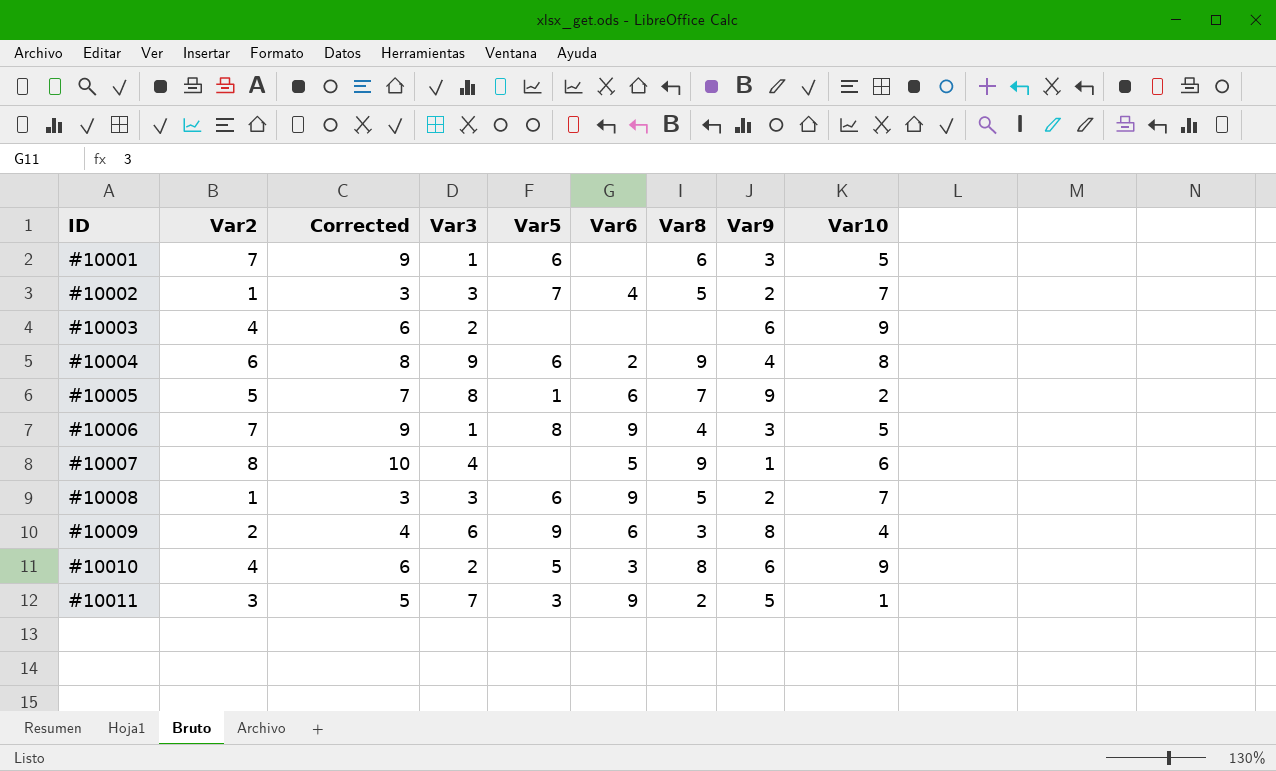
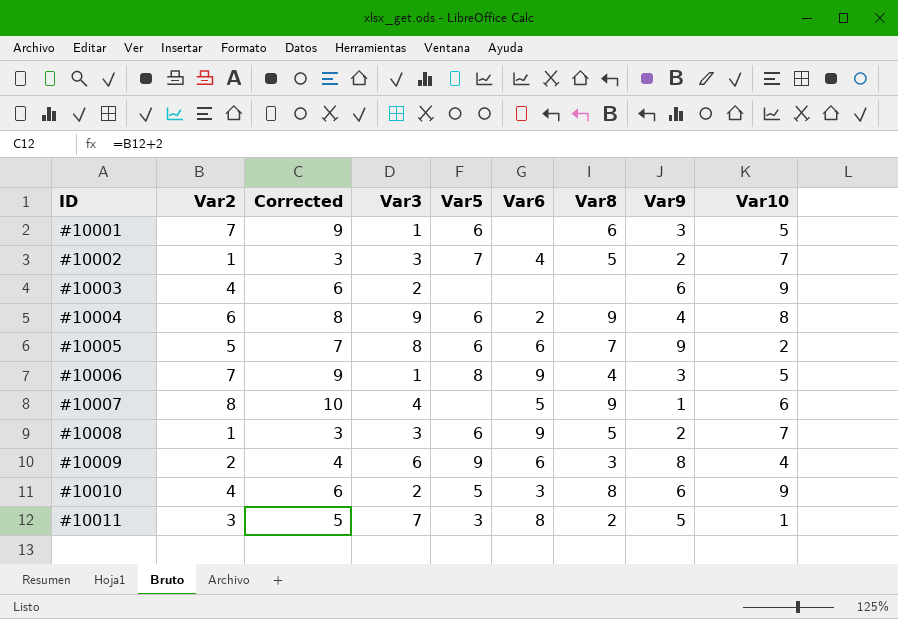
#10005 | Var5: 1 -> 6
#10011 | Var6: 9 -> 8

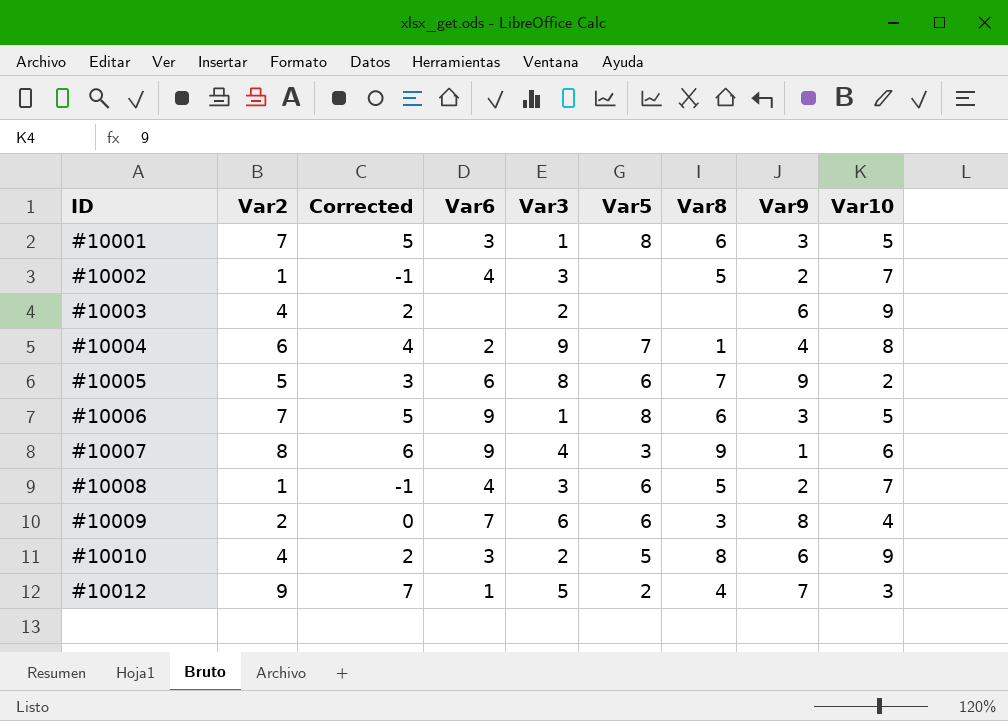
column Corrected | formula: [Var2] + 2 -> [Var2] - 2
column Var6 | position: 6 -> 4
row #10011: 3 | 5 | 7 | 3 | 8 | 2 | 5 | 1 -> none
#10001 | Var6: none -> 3
#10001 | Var5: 6 -> 8
#10002 | Var5: 7 -> none
#10004 | Var5: 6 -> 7
#10004 | Var8: 9 -> 1
#10006 | Var8: 4 -> 6
#10007 | Var6: 5 -> 9
#10007 | Var5: none -> 3
#10008 | Var6: 9 -> 4
#10009 | Var6: 6 -> 7
#10009 | Var5: 9 -> 6
row #10012: none -> 9 | 7 | 1 | 5 | 2 | 4 | 7 | 3

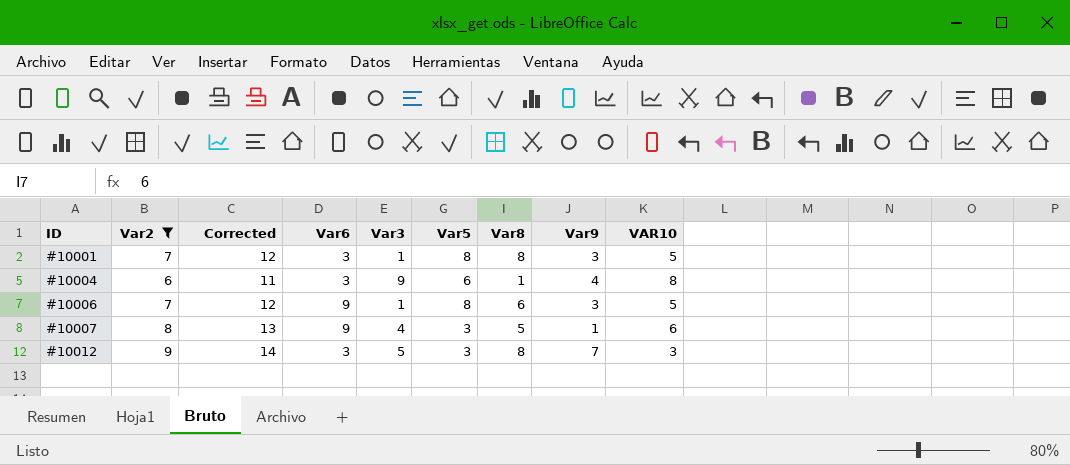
filter: none -> Var2 >= 6
column Corrected | formula: [Var2] - 2 -> [Var2] + 5
column name: Var10 -> VAR10
#10001 | Var8: 6 -> 8
#10004 | Var6: 2 -> 3
#10004 | Var5: 7 -> 6
#10007 | Var8: 9 -> 5
#10012 | Var6: 1 -> 3
#10012 | Var5: 2 -> 3
#10012 | Var8: 4 -> 8

